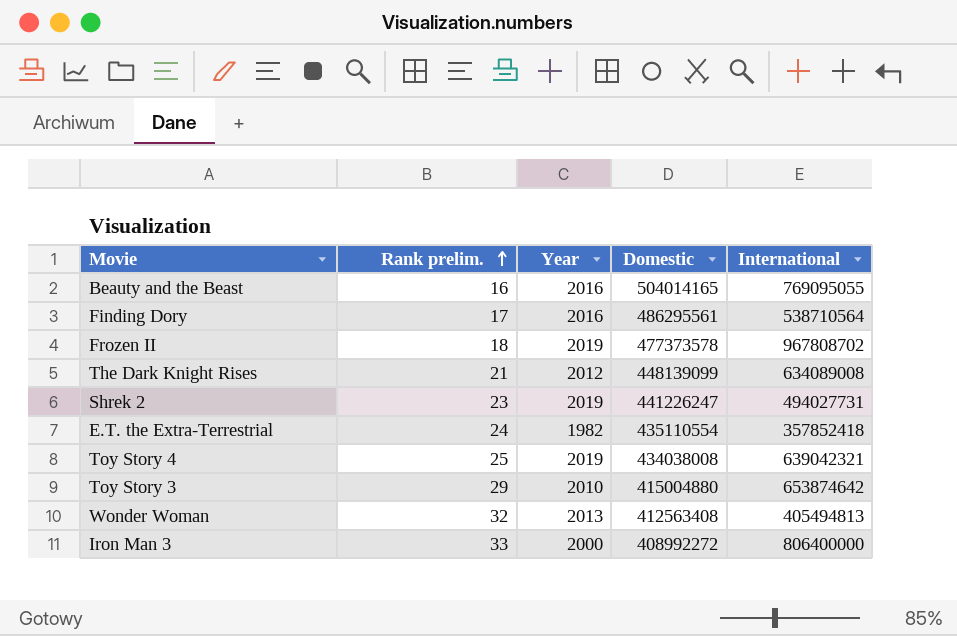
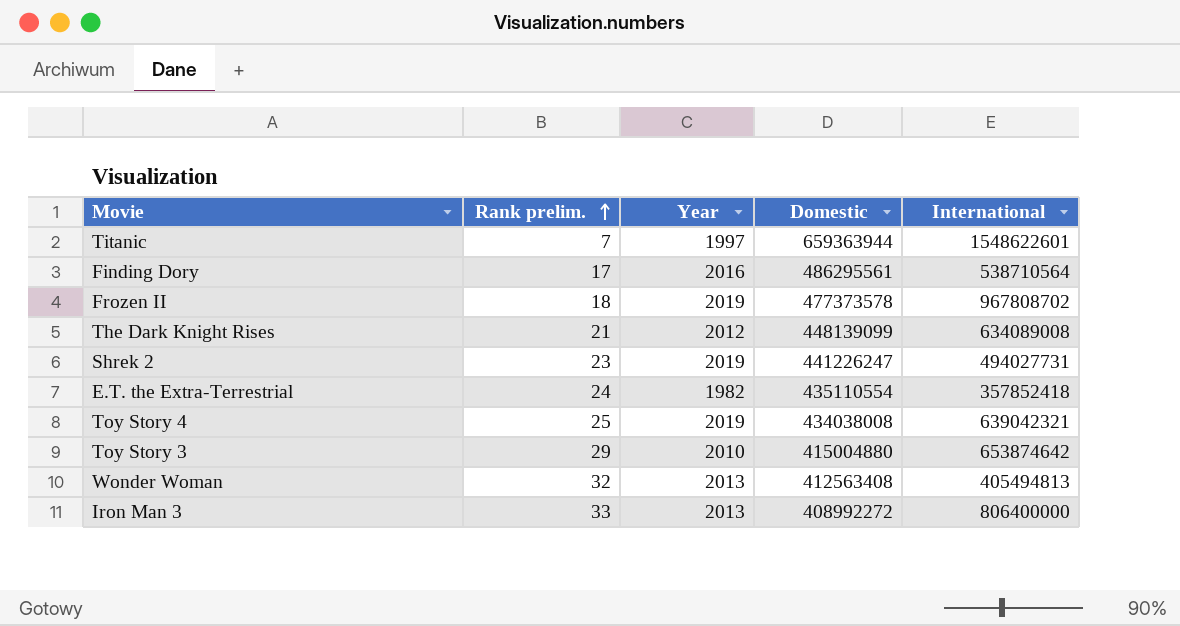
row Beauty and the Beast: 16 | 2016 | 504014165 | 769095055 -> none
row Titanic: none -> 7 | 1997 | 659363944 | 1548622601
Iron Man 3 | Year: 2000 -> 2013

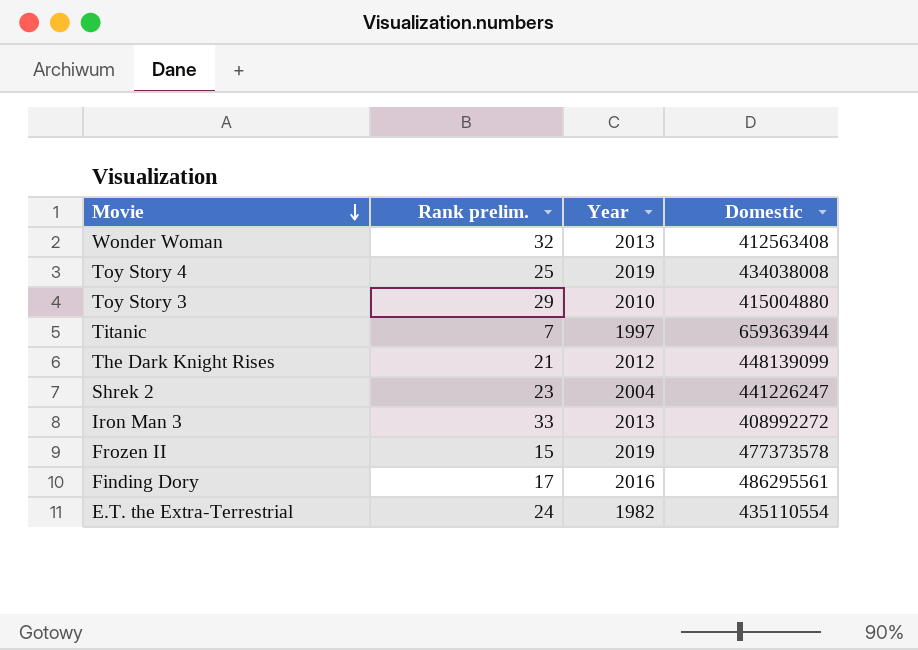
row order: Rank prelim. ascending -> Movie descending
column International | position: 5 -> none
Shrek 2 | Year: 2019 -> 2004
Frozen II | Rank prelim.: 18 -> 15

